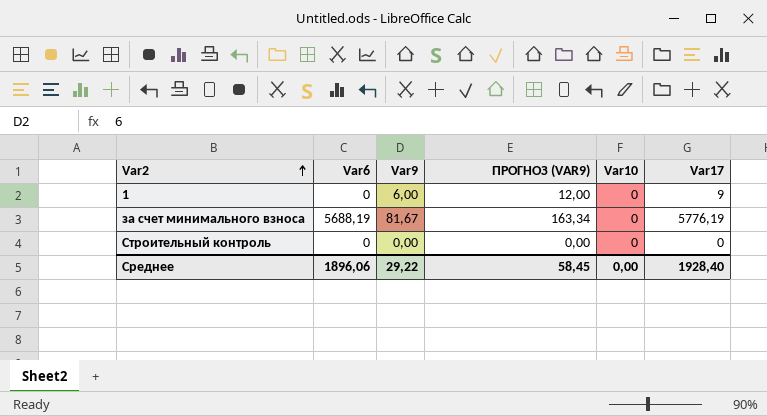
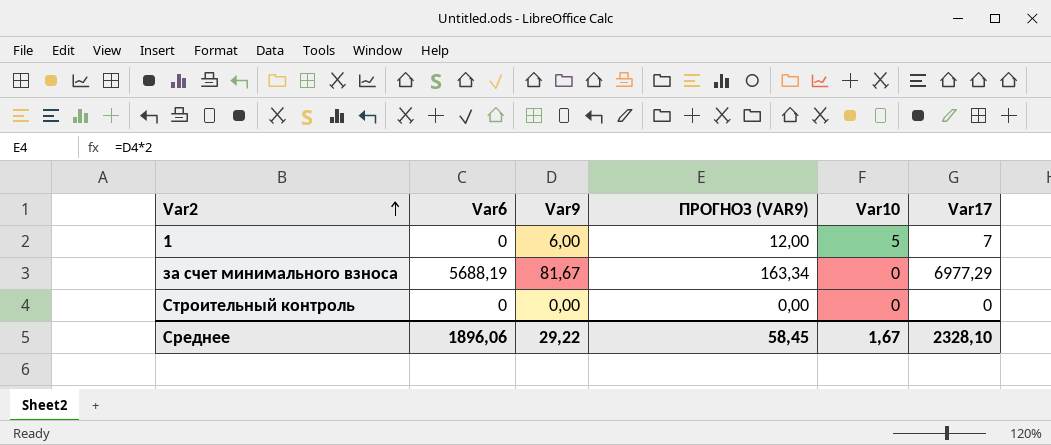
1 | Var10: 0 -> 5
1 | Var17: 9 -> 7
за счет минимального взноса | Var17: 5776,19 -> 6977,29
Среднее | Var10: 0,00 -> 1,67
Среднее | Var17: 1928,40 -> 2328,10

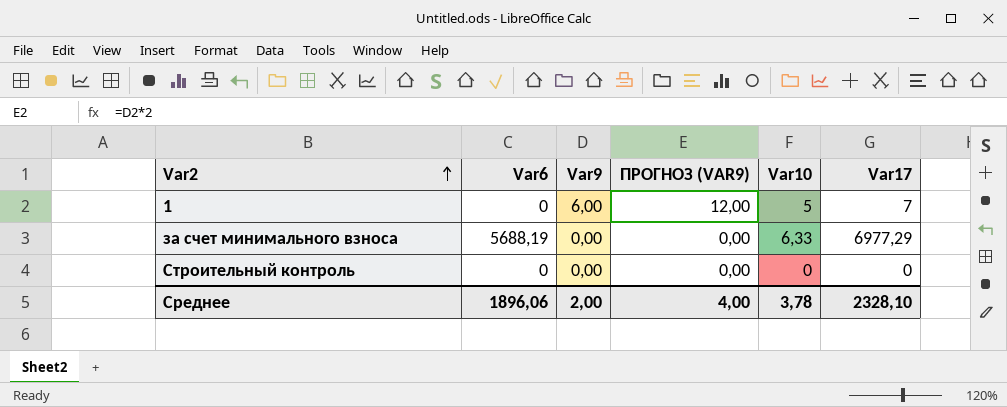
за счет минимального взноса | Var9: 81,67 -> 0,00
за счет минимального взноса | ПРОГНОЗ (VAR9): 163,34 -> 0,00
за счет минимального взноса | Var10: 0 -> 6,33
Среднее | Var9: 29,22 -> 2,00
Среднее | ПРОГНОЗ (VAR9): 58,45 -> 4,00
Среднее | Var10: 1,67 -> 3,78

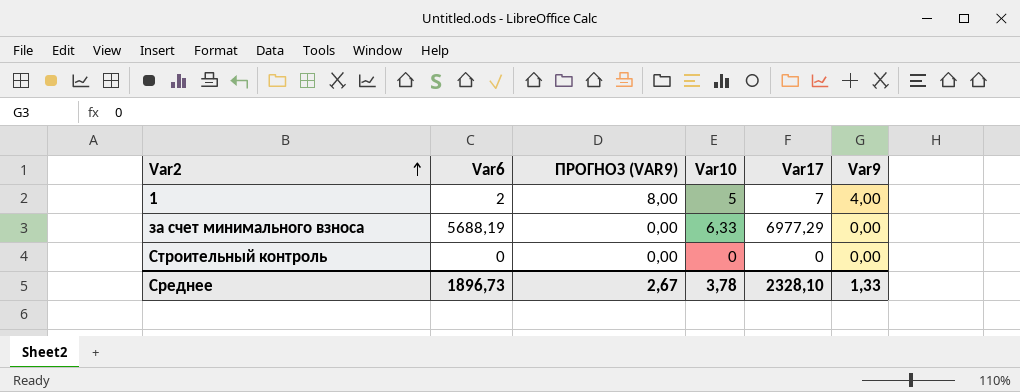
column Var9 | position: 3 -> 6
1 | Var6: 0 -> 2
1 | ПРОГНОЗ (VAR9): 12,00 -> 8,00
1 | Var9: 6,00 -> 4,00
Среднее | Var6: 1896,06 -> 1896,73
Среднее | ПРОГНОЗ (VAR9): 4,00 -> 2,67
Среднее | Var9: 2,00 -> 1,33

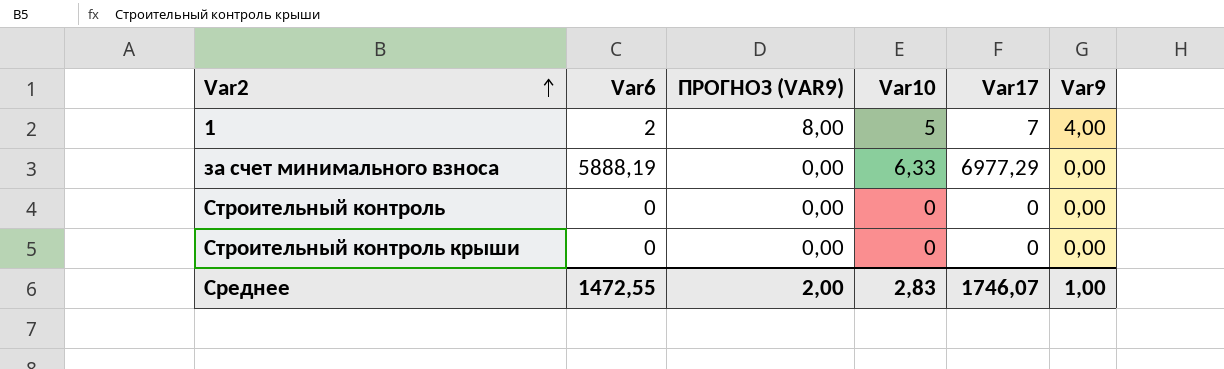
за счет минимального взноса | Var6: 5688,19 -> 5888,19
row Строительный контроль крыши: none -> 0 | 0,00 | 0 | 0 | 0,00
Среднее | Var6: 1896,73 -> 1472,55
Среднее | ПРОГНОЗ (VAR9): 2,67 -> 2,00
Среднее | Var10: 3,78 -> 2,83
Среднее | Var17: 2328,10 -> 1746,07
Среднее | Var9: 1,33 -> 1,00

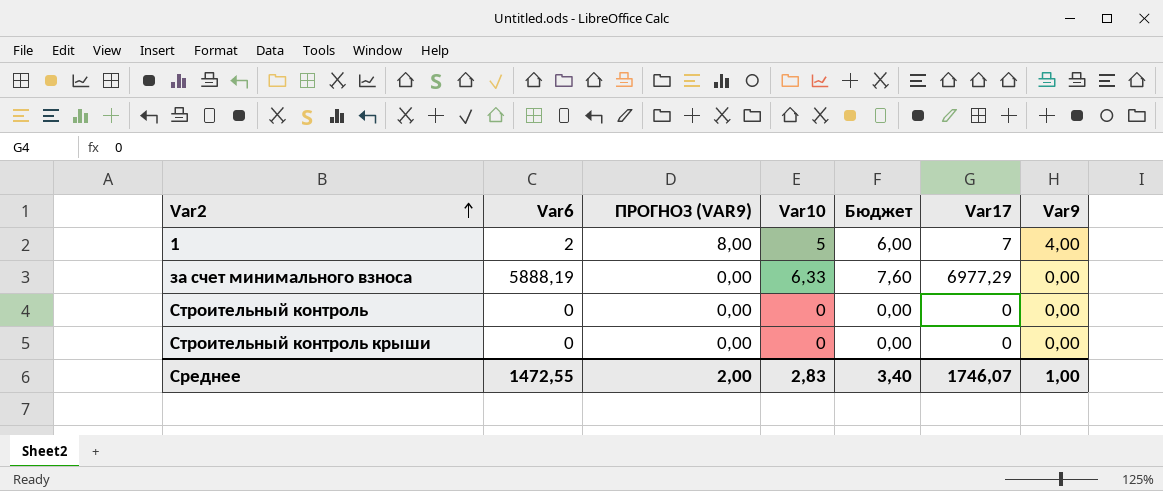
column Бюджет | formula: none -> [Var10] * 1,2

